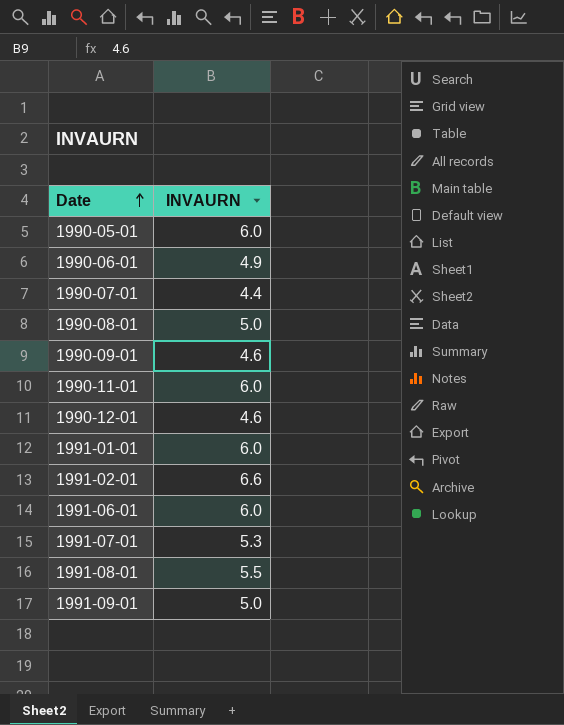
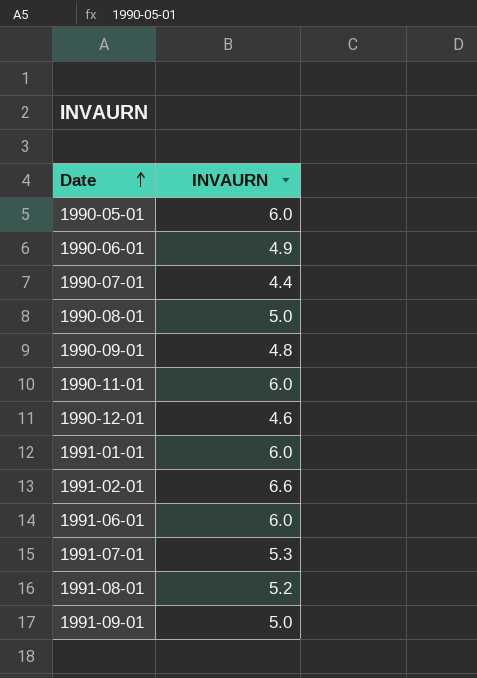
1990-09-01 | INVAURN: 4.6 -> 4.8
1991-08-01 | INVAURN: 5.5 -> 5.2

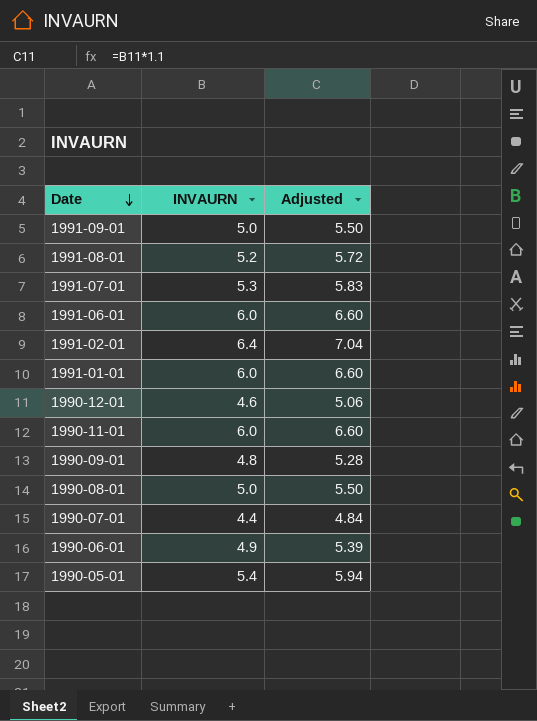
row order: Date ascending -> Date descending
column Adjusted | formula: none -> [INVAURN] * 1.1
1991-02-01 | INVAURN: 6.6 -> 6.4
1990-05-01 | INVAURN: 6.0 -> 5.4

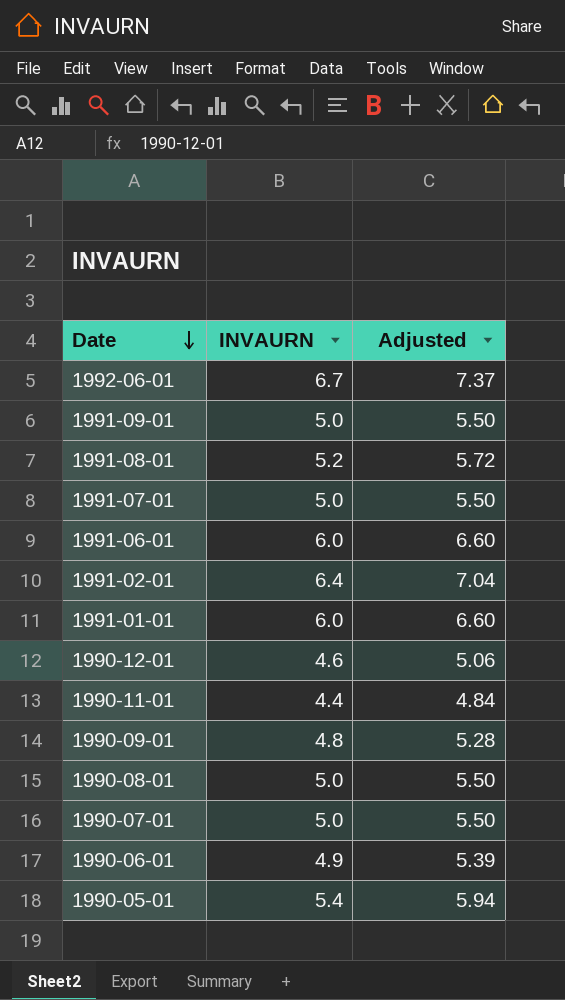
row 1992-06-01: none -> 6.7 | 7.37
1991-07-01 | INVAURN: 5.3 -> 5.0
1991-07-01 | Adjusted: 5.83 -> 5.50
1990-11-01 | INVAURN: 6.0 -> 4.4
1990-11-01 | Adjusted: 6.60 -> 4.84
1990-07-01 | INVAURN: 4.4 -> 5.0
1990-07-01 | Adjusted: 4.84 -> 5.50

